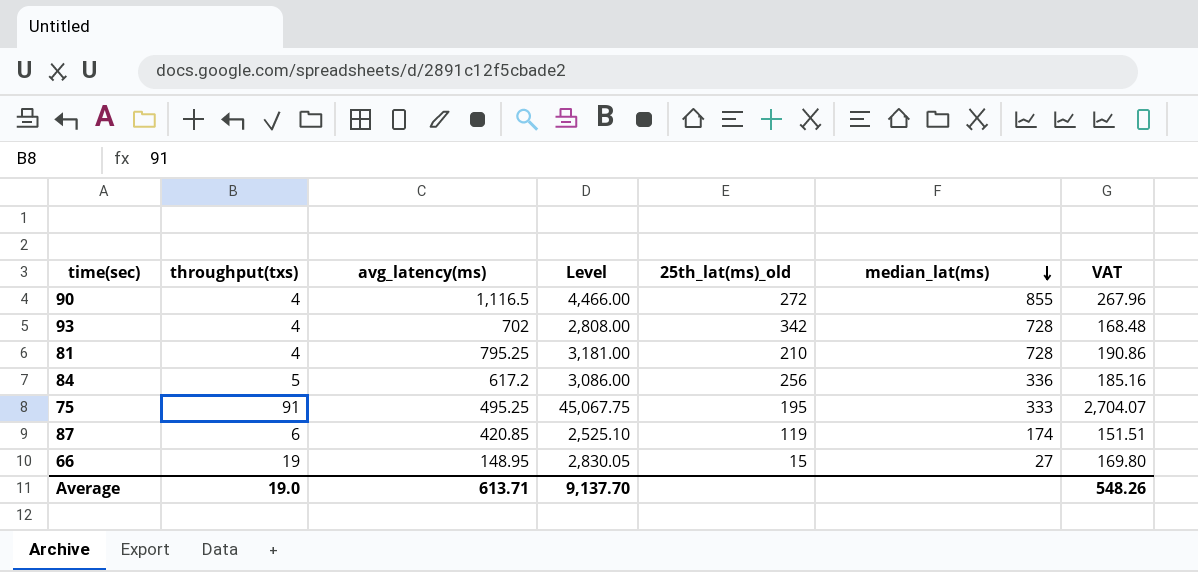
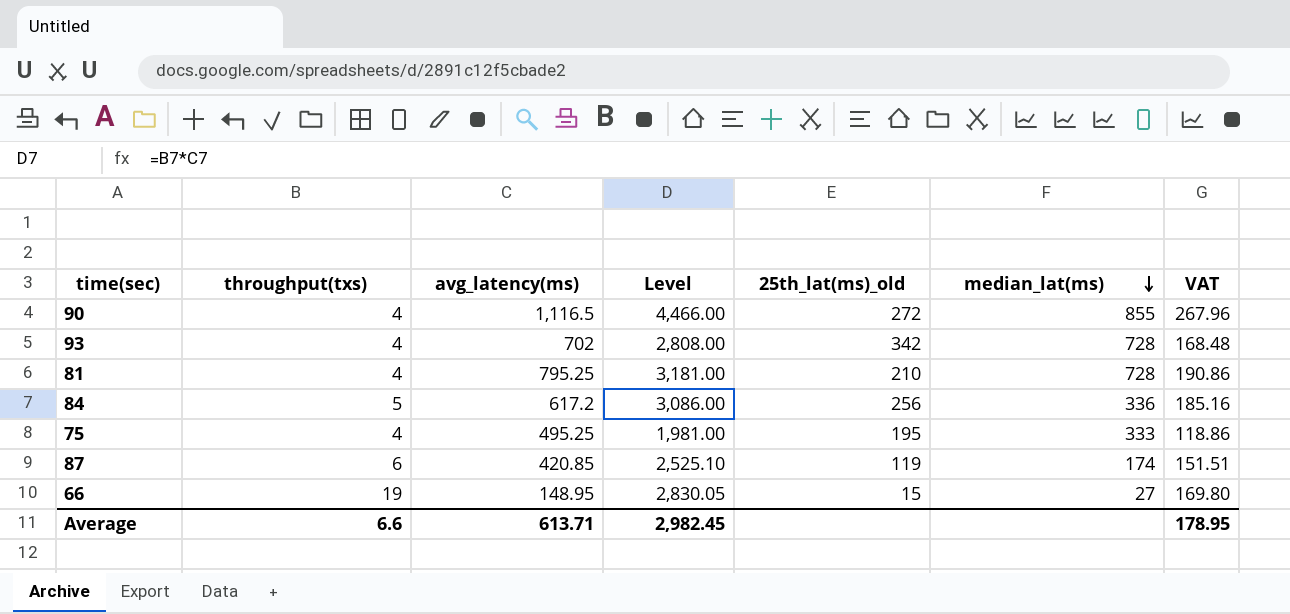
75 | throughput(txs): 91 -> 4
75 | Level: 45,067.75 -> 1,981.00
75 | VAT: 2,704.07 -> 118.86
Average | throughput(txs): 19.0 -> 6.6
Average | Level: 9,137.70 -> 2,982.45
Average | VAT: 548.26 -> 178.95

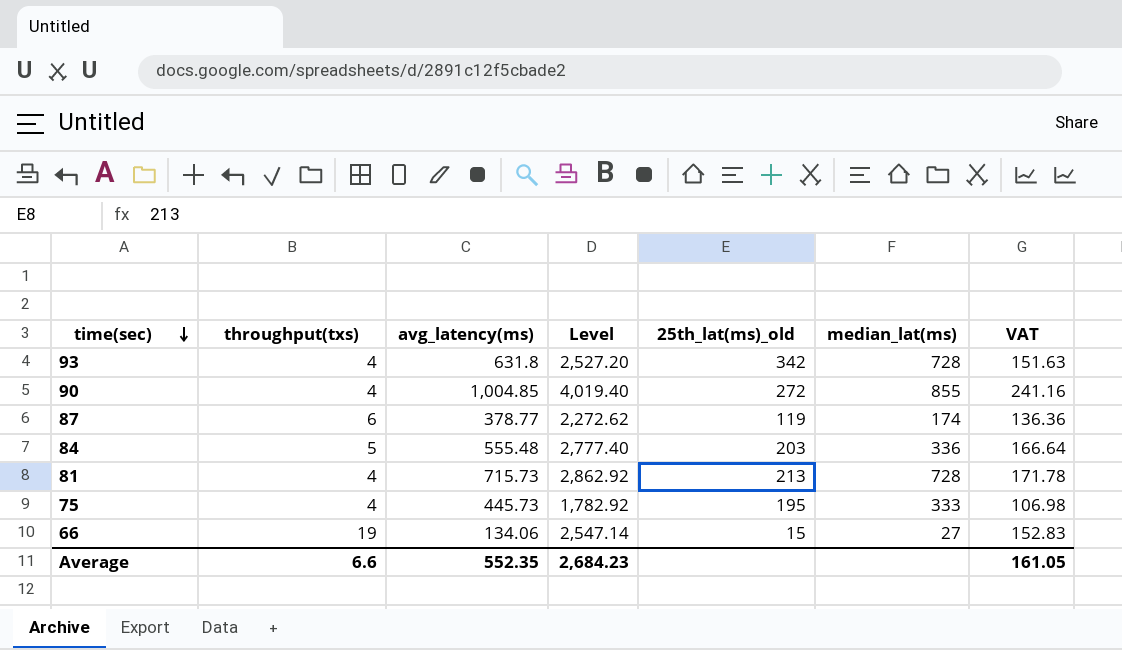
row order: median_lat(ms) descending -> time(sec) descending
93 | avg_latency(ms): 702 -> 631.8
93 | Level: 2,808.00 -> 2,527.20
93 | VAT: 168.48 -> 151.63
90 | avg_latency(ms): 1,116.5 -> 1,004.85
90 | Level: 4,466.00 -> 4,019.40
90 | VAT: 267.96 -> 241.16
87 | avg_latency(ms): 420.85 -> 378.77
87 | Level: 2,525.10 -> 2,272.62
87 | VAT: 151.51 -> 136.36
84 | avg_latency(ms): 617.2 -> 555.48
84 | Level: 3,086.00 -> 2,777.40
84 | 25th_lat(ms)_old: 256 -> 203
84 | VAT: 185.16 -> 166.64
81 | avg_latency(ms): 795.25 -> 715.73
81 | Level: 3,181.00 -> 2,862.92
81 | 25th_lat(ms)_old: 210 -> 213
81 | VAT: 190.86 -> 171.78
75 | avg_latency(ms): 495.25 -> 445.73
75 | Level: 1,981.00 -> 1,782.92
75 | VAT: 118.86 -> 106.98
66 | avg_latency(ms): 148.95 -> 134.06
66 | Level: 2,830.05 -> 2,547.14
66 | VAT: 169.80 -> 152.83
Average | avg_latency(ms): 613.71 -> 552.35
Average | Level: 2,982.45 -> 2,684.23
Average | VAT: 178.95 -> 161.05

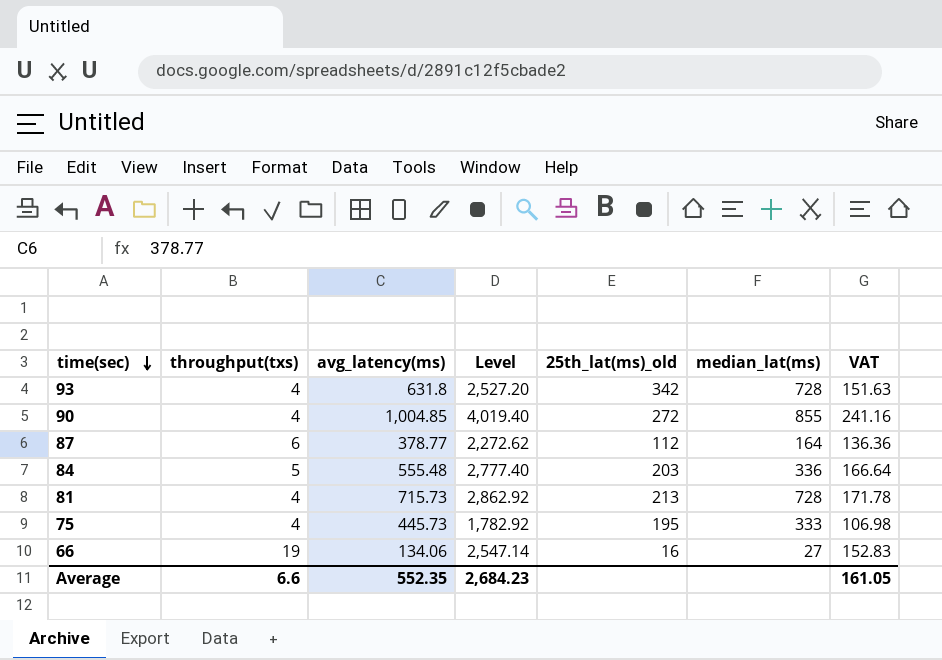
87 | 25th_lat(ms)_old: 119 -> 112
87 | median_lat(ms): 174 -> 164
66 | 25th_lat(ms)_old: 15 -> 16

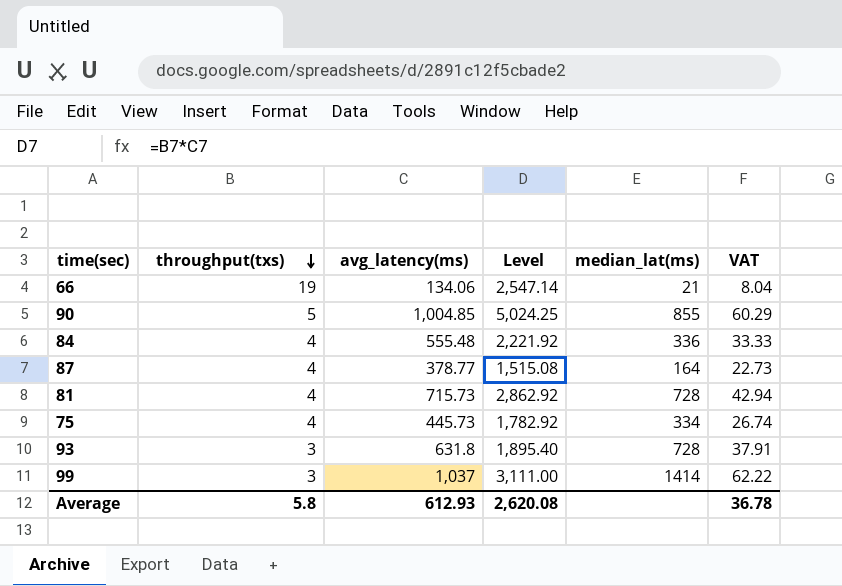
row order: time(sec) descending -> throughput(txs) descending
column 25th_lat(ms)_old | position: 5 -> none
column VAT | formula: [Level] * 0.06 -> [avg_latency(ms)] * 0.06
66 | median_lat(ms): 27 -> 21
90 | throughput(txs): 4 -> 5
90 | Level: 4,019.40 -> 5,024.25
84 | throughput(txs): 5 -> 4
84 | Level: 2,777.40 -> 2,221.92
87 | throughput(txs): 6 -> 4
87 | Level: 2,272.62 -> 1,515.08
75 | median_lat(ms): 333 -> 334
93 | throughput(txs): 4 -> 3
93 | Level: 2,527.20 -> 1,895.40
row 99: none -> 3 | 1,037 | 3,111.00 | 1414 | 62.22
Average | throughput(txs): 6.6 -> 5.8
Average | avg_latency(ms): 552.35 -> 612.93
Average | Level: 2,684.23 -> 2,620.08
Average | VAT: 161.05 -> 36.78

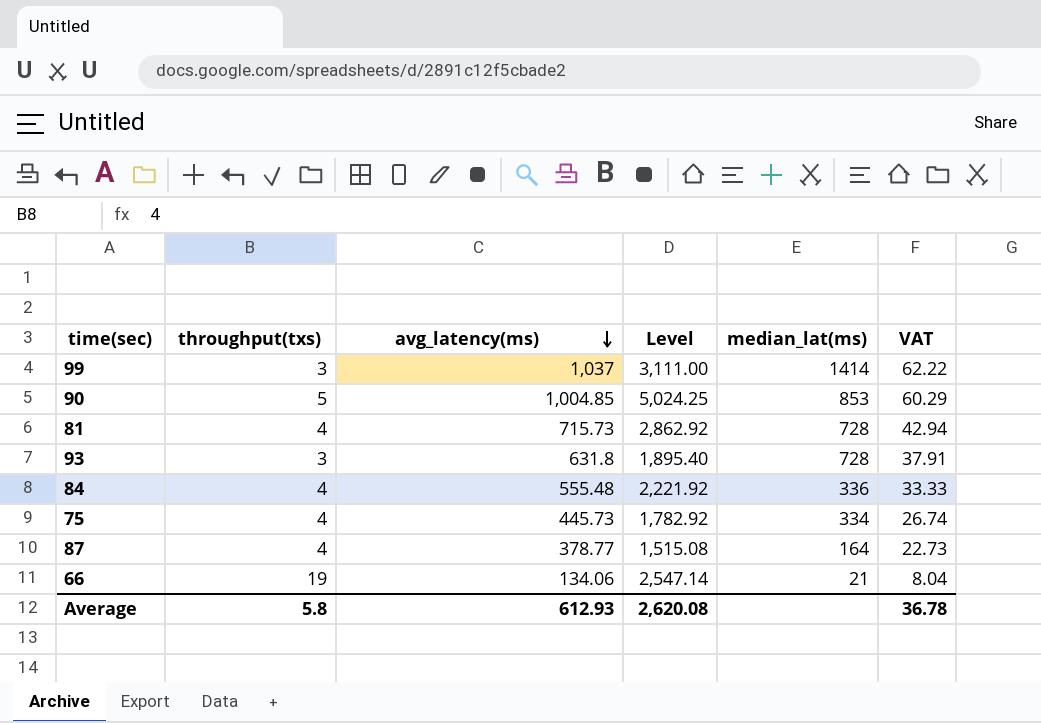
row order: throughput(txs) descending -> avg_latency(ms) descending
90 | median_lat(ms): 855 -> 853

